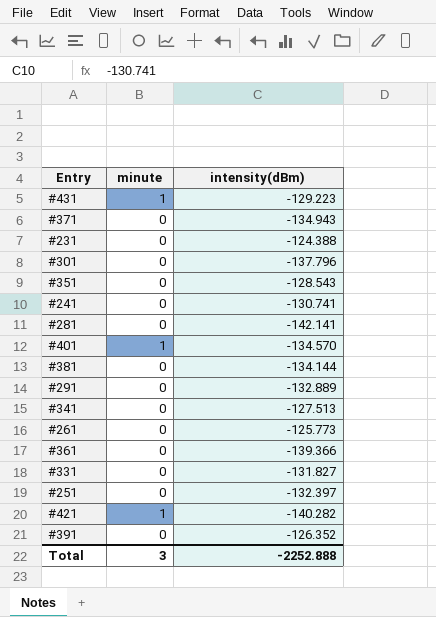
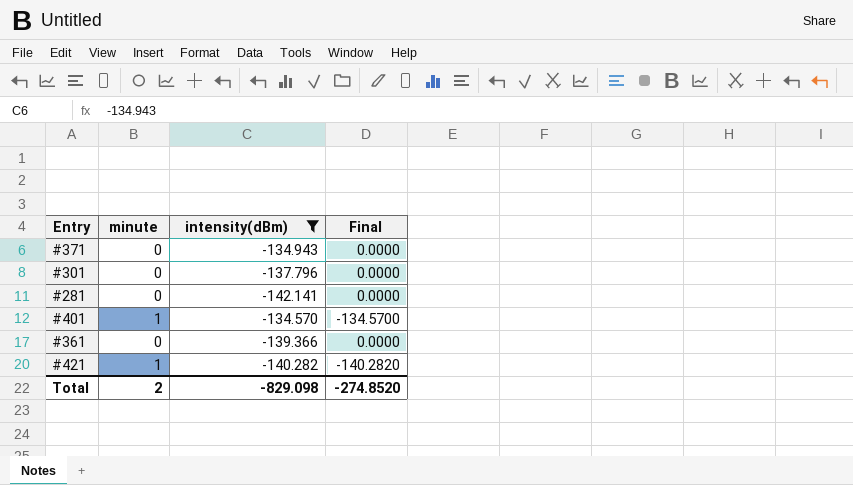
filter: none -> intensity(dBm) <= -134.570
column Final | formula: none -> [minute] * [intensity(dBm)]
Total | minute: 3 -> 2
Total | intensity(dBm): -2252.888 -> -829.098

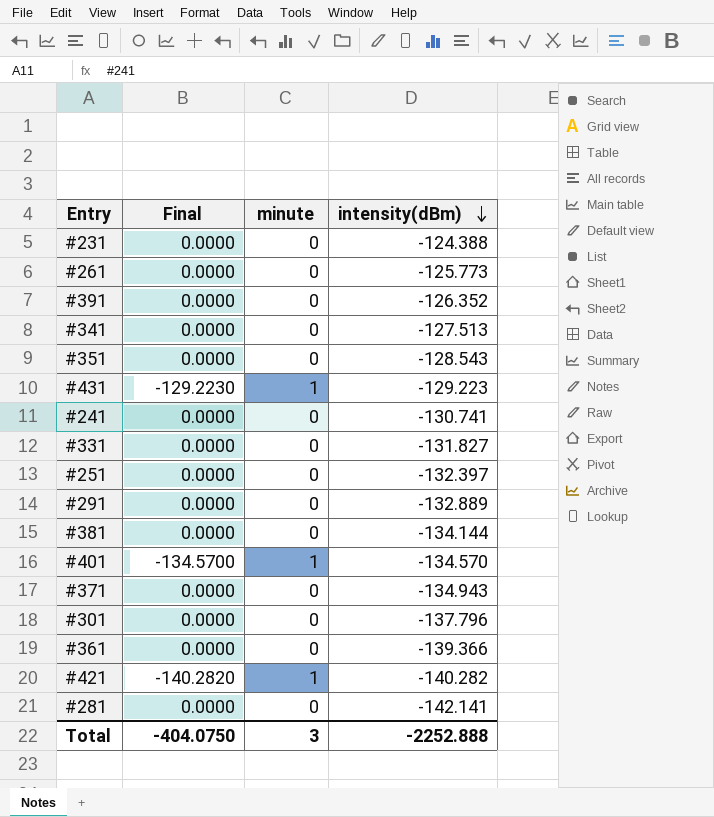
filter: intensity(dBm) <= -134.570 -> none
row order: none -> intensity(dBm) descending
column Final | position: 4 -> 2
Total | Final: -274.8520 -> -404.0750
Total | minute: 2 -> 3
Total | intensity(dBm): -829.098 -> -2252.888

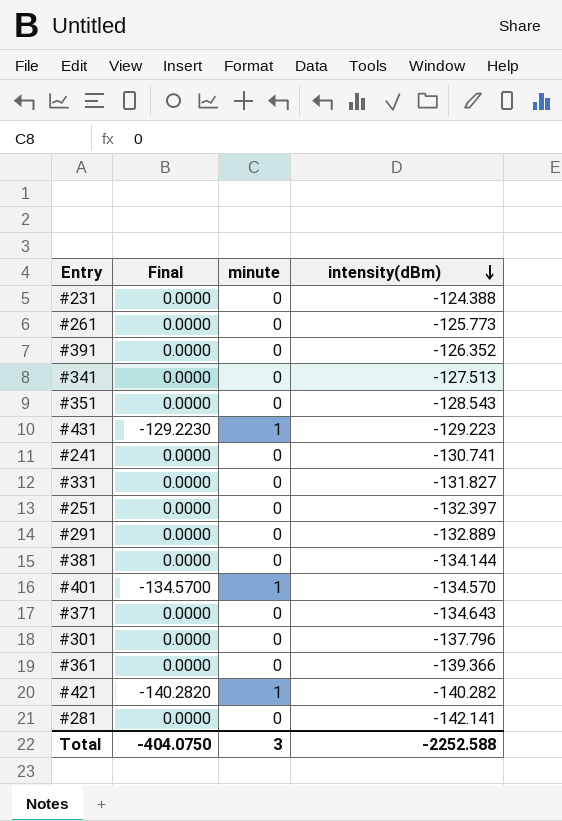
#371 | intensity(dBm): -134.943 -> -134.643
Total | intensity(dBm): -2252.888 -> -2252.588

